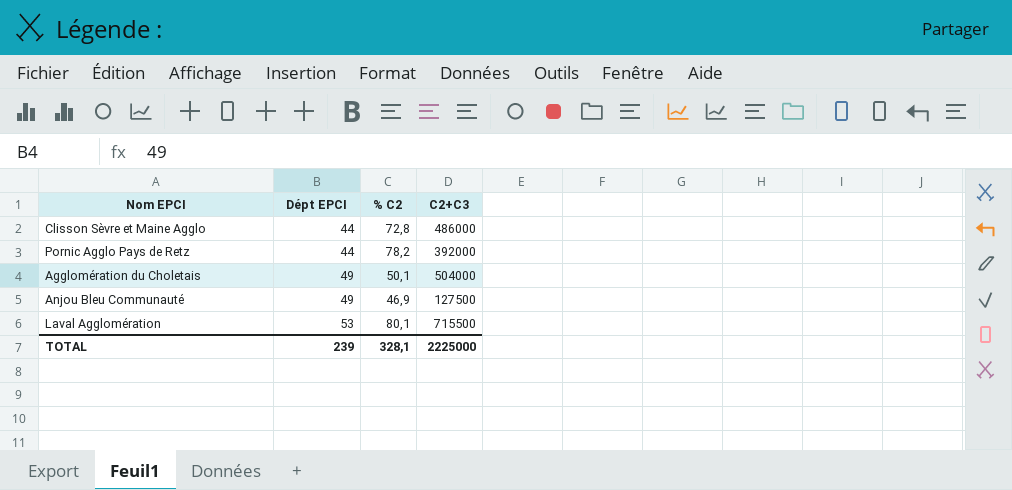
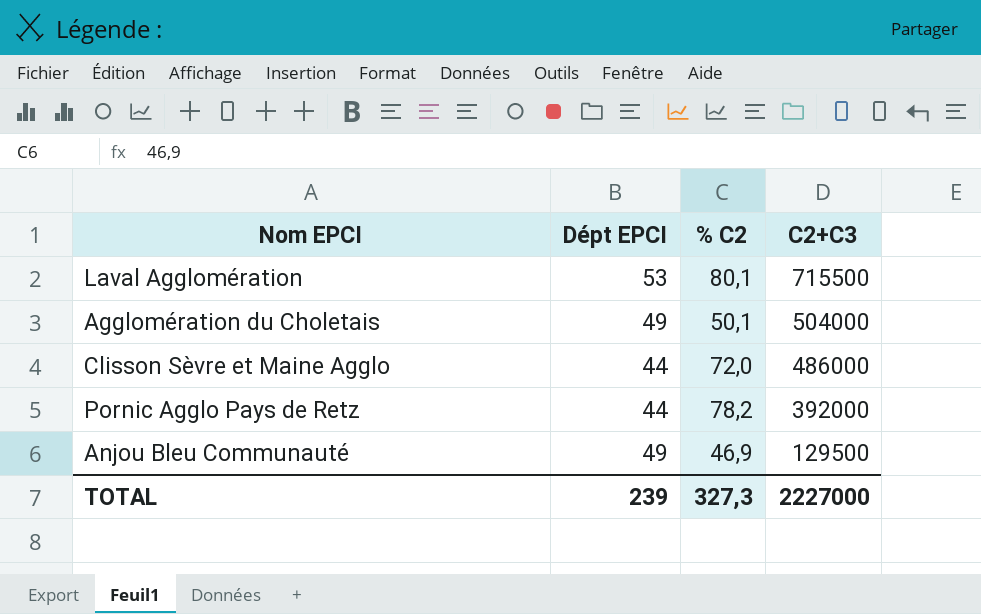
row order: Dépt EPCI ascending -> C2+C3 descending
Clisson Sèvre et Maine Agglo | % C2: 72,8 -> 72,0
Anjou Bleu Communauté | C2+C3: 127500 -> 129500
TOTAL | % C2: 328,1 -> 327,3
TOTAL | C2+C3: 2225000 -> 2227000

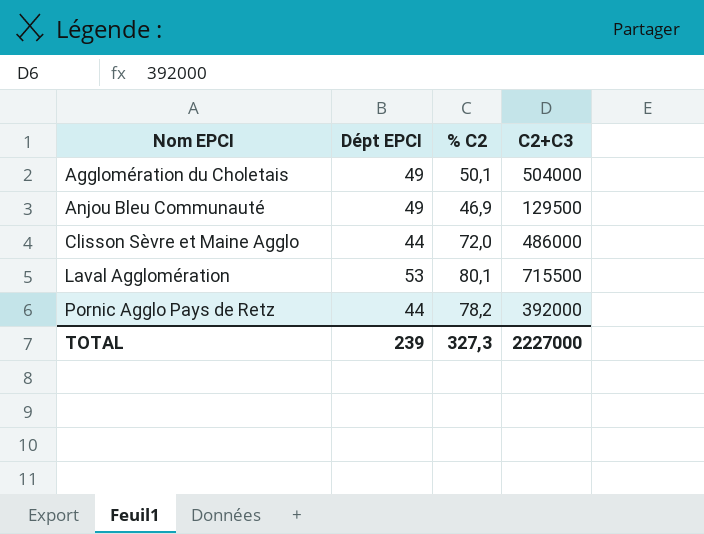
row order: C2+C3 descending -> Nom EPCI ascending

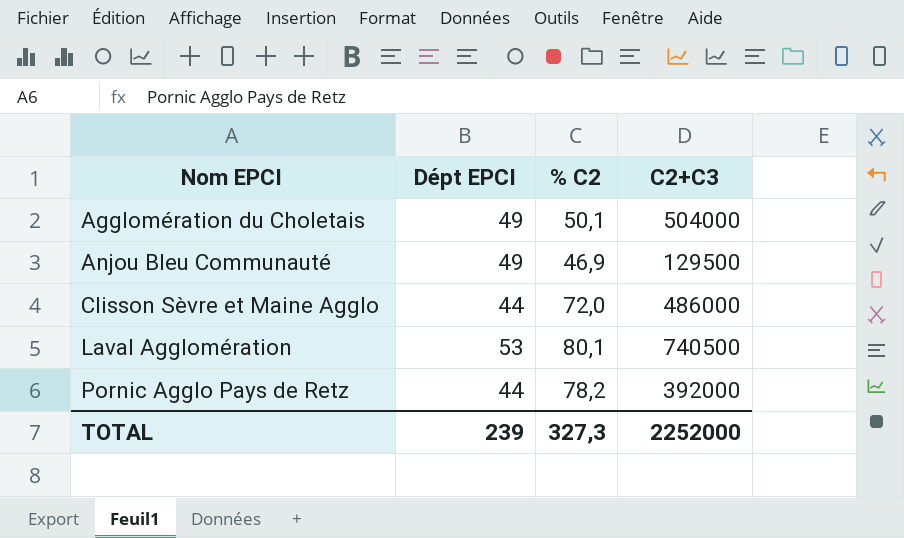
Laval Agglomération | C2+C3: 715500 -> 740500
TOTAL | C2+C3: 2227000 -> 2252000

